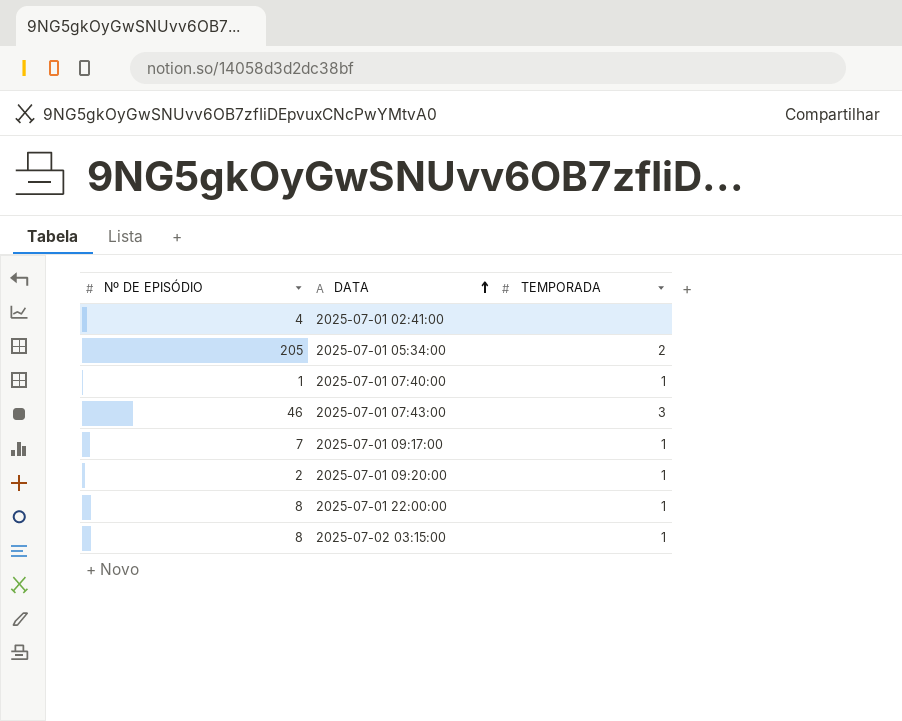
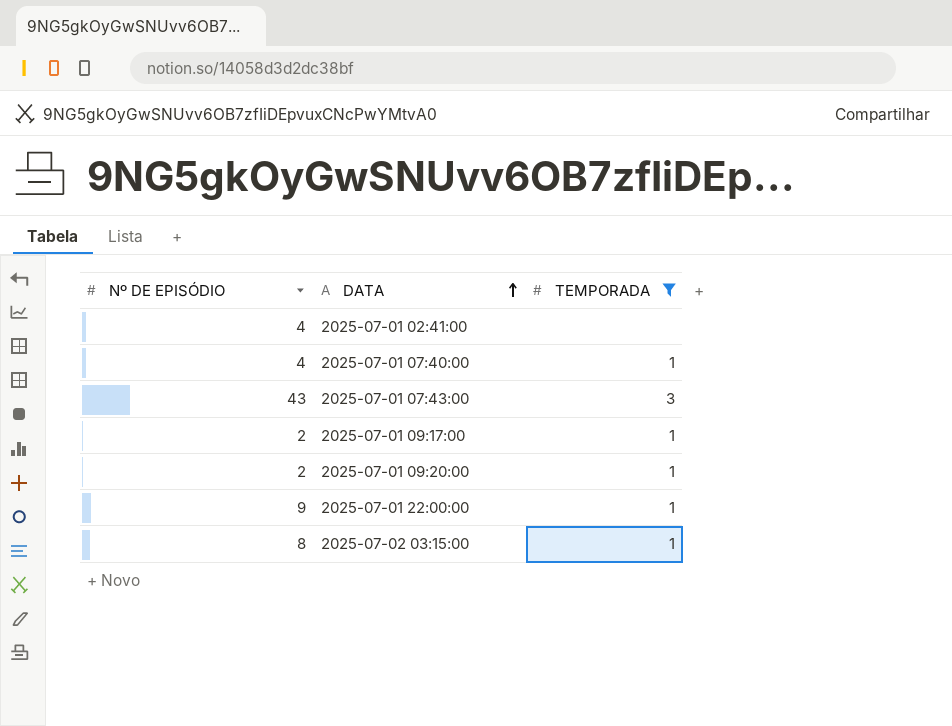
filter: none -> TEMPORADA != 2
2025-07-01 07:40:00 | Nº DE EPISÓDIO: 1 -> 4
2025-07-01 07:43:00 | Nº DE EPISÓDIO: 46 -> 43
2025-07-01 09:17:00 | Nº DE EPISÓDIO: 7 -> 2
2025-07-01 22:00:00 | Nº DE EPISÓDIO: 8 -> 9

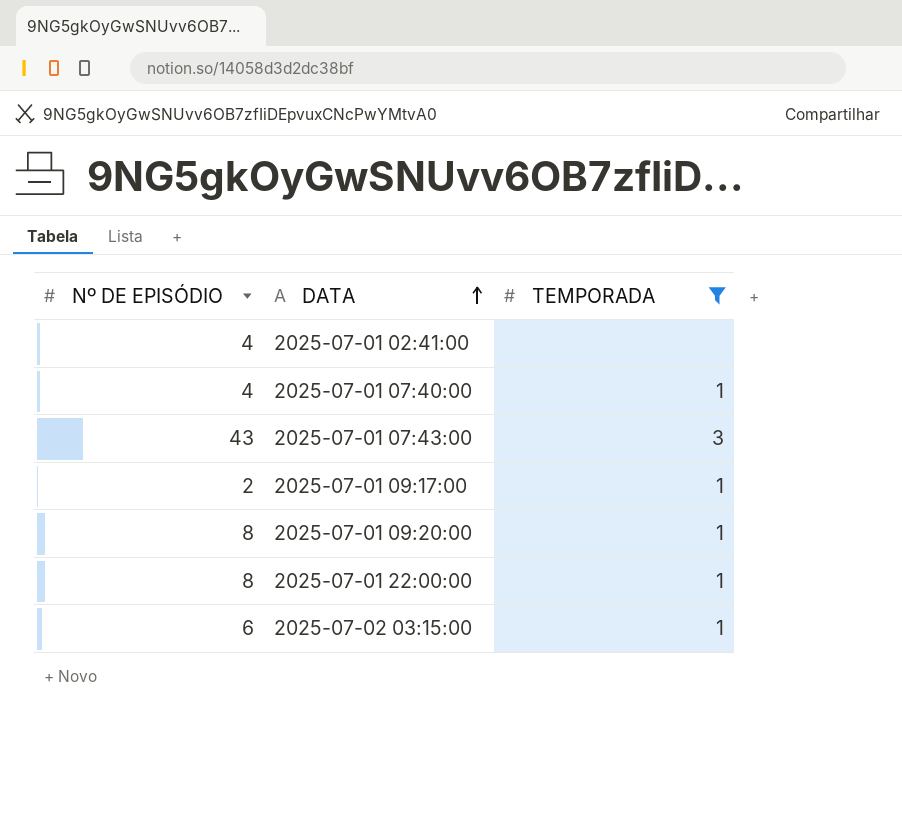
2025-07-01 09:20:00 | Nº DE EPISÓDIO: 2 -> 8
2025-07-01 22:00:00 | Nº DE EPISÓDIO: 9 -> 8
2025-07-02 03:15:00 | Nº DE EPISÓDIO: 8 -> 6

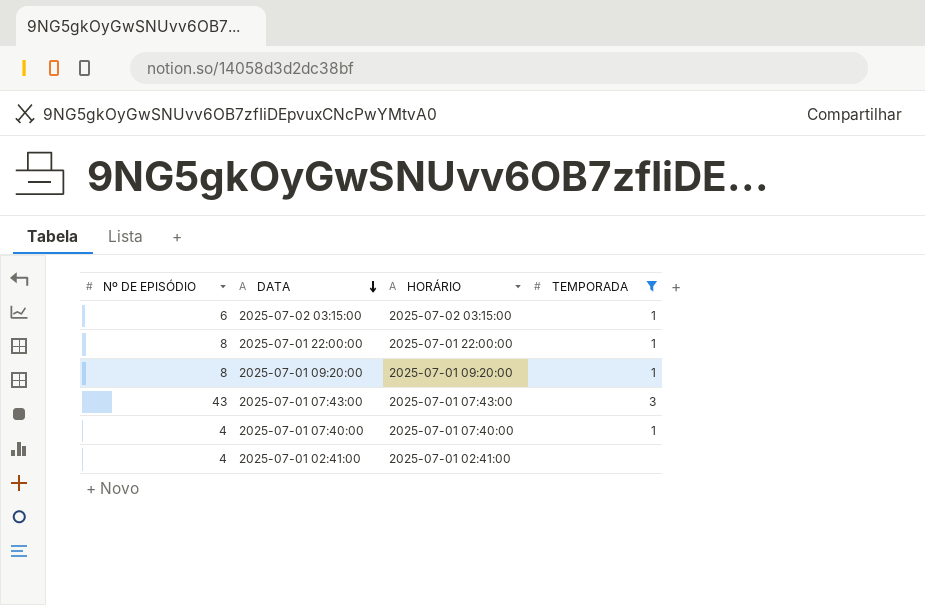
row order: DATA ascending -> DATA descending
column HORÁRIO | position: none -> 3
row 2025-07-01 09:17:00: 2 | 1 -> none

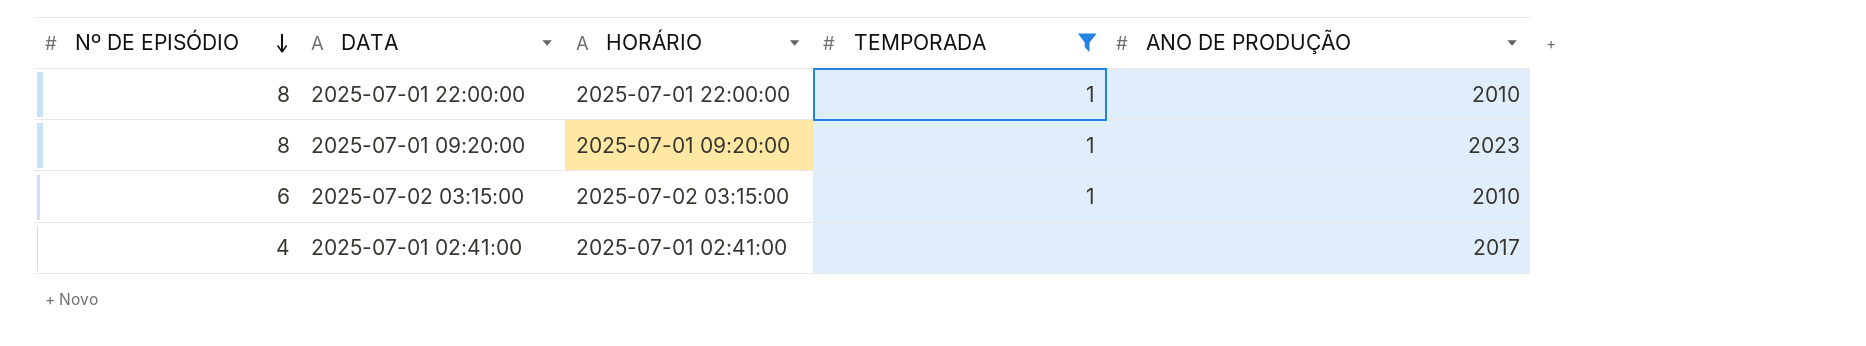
row order: DATA descending -> Nº DE EPISÓDIO descending
column ANO DE PRODUÇÃO | position: none -> 5
row 2025-07-01 07:43:00: 43 | 2025-07-01 07:43:00 | 3 -> none
row 2025-07-01 07:40:00: 4 | 2025-07-01 07:40:00 | 1 -> none

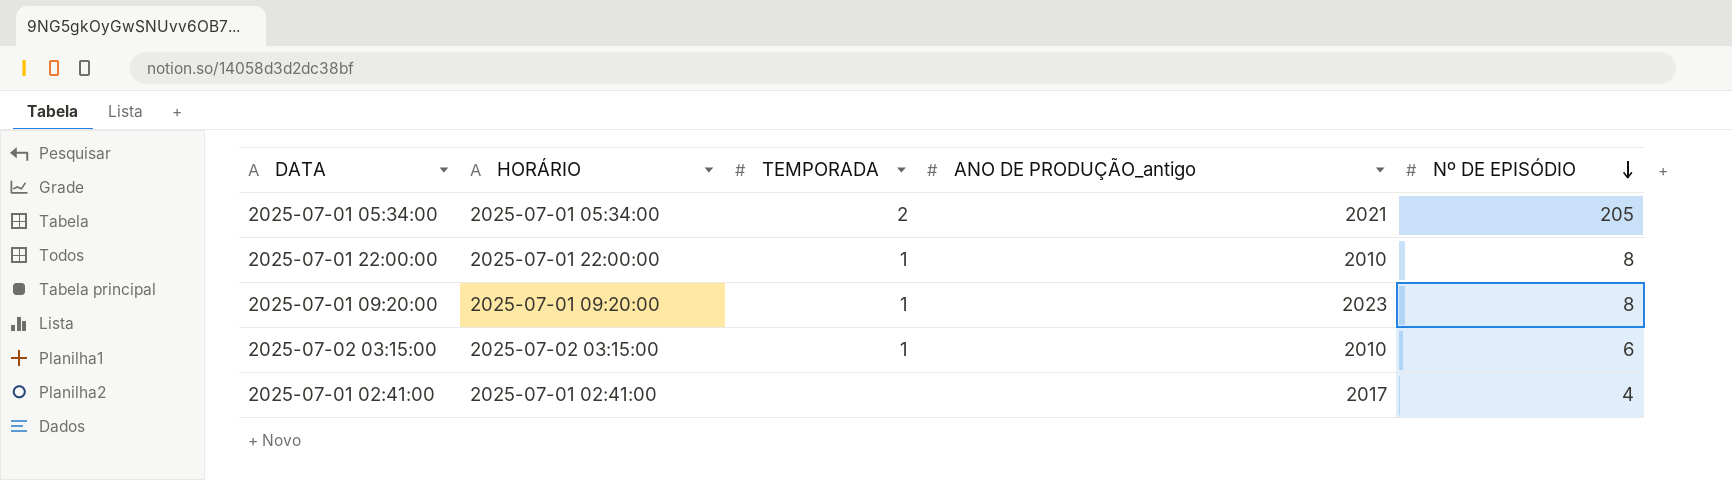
filter: TEMPORADA != 2 -> none
column name: ANO DE PRODUÇÃO -> ANO DE PRODUÇÃO_antigo
column Nº DE EPISÓDIO | position: 1 -> 5

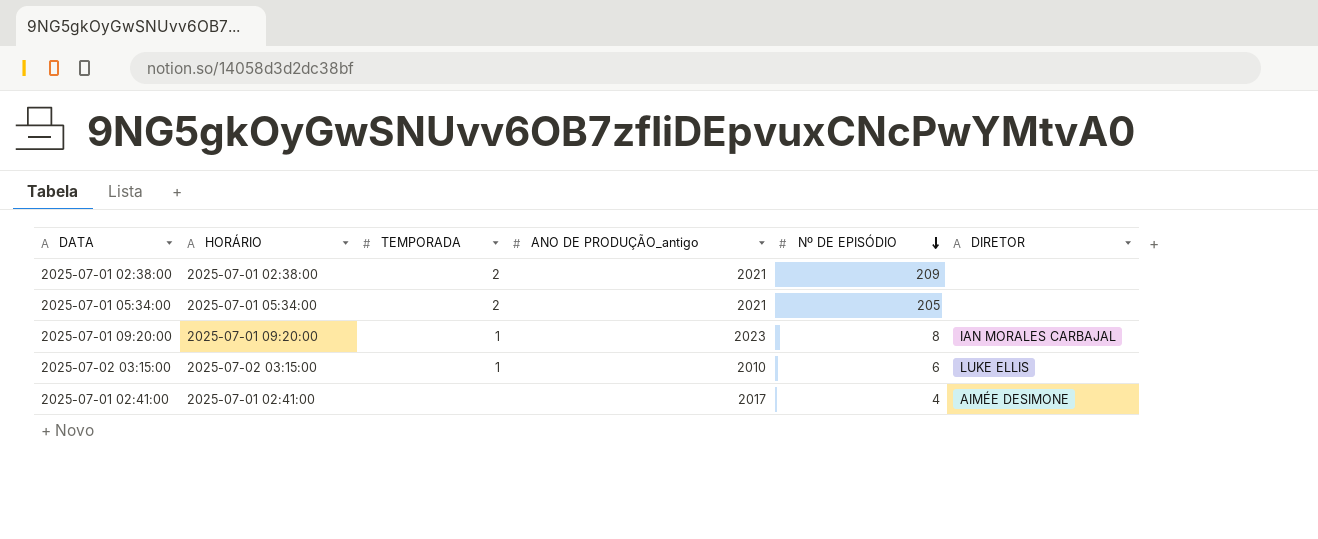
column DIRETOR | position: none -> 6
row 2025-07-01 22:00:00: 2025-07-01 22:00:00 | 1 | 2010 | 8 -> none
row 2025-07-01 02:38:00: none -> 2025-07-01 02:38:00 | 2 | 2021 | 209 | none

